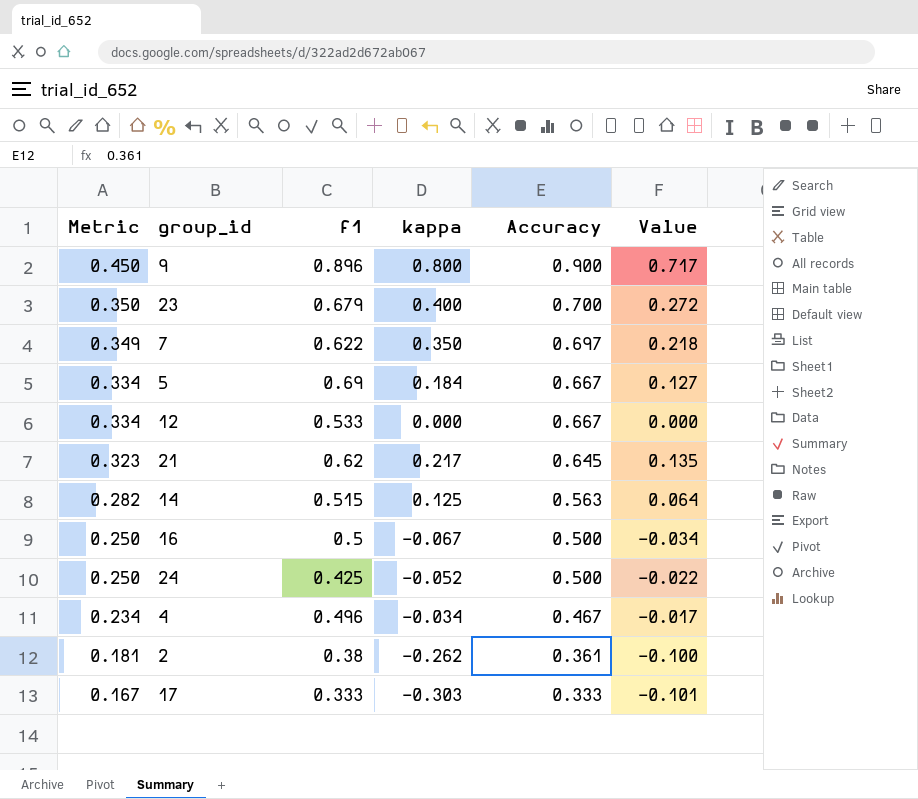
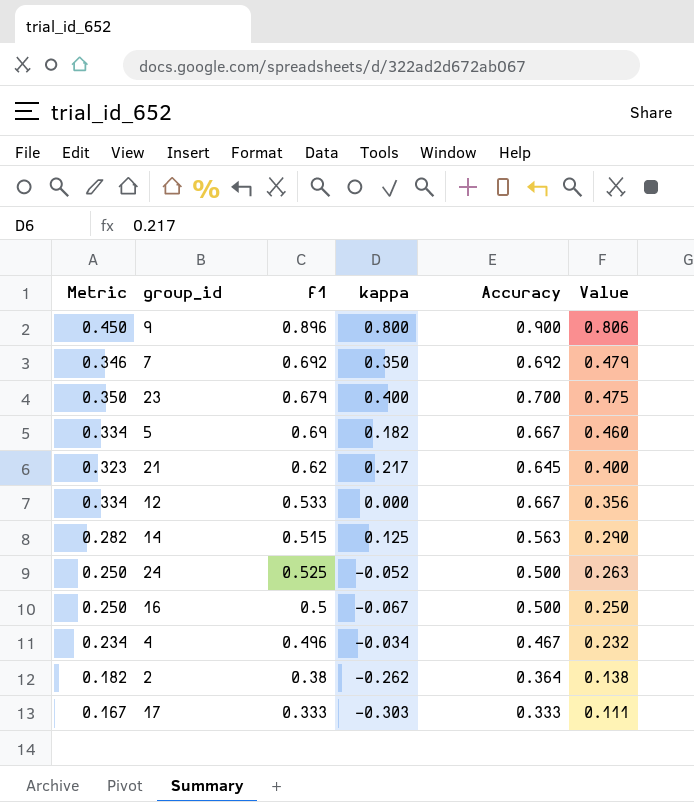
row order: Metric descending -> Value descending
column Value | formula: [f1] * [kappa] -> [f1] * [Accuracy]
7 | Metric: 0.349 -> 0.346
7 | f1: 0.622 -> 0.692
7 | Accuracy: 0.697 -> 0.692
5 | kappa: 0.184 -> 0.182
24 | f1: 0.425 -> 0.525
2 | Metric: 0.181 -> 0.182
2 | Accuracy: 0.361 -> 0.364

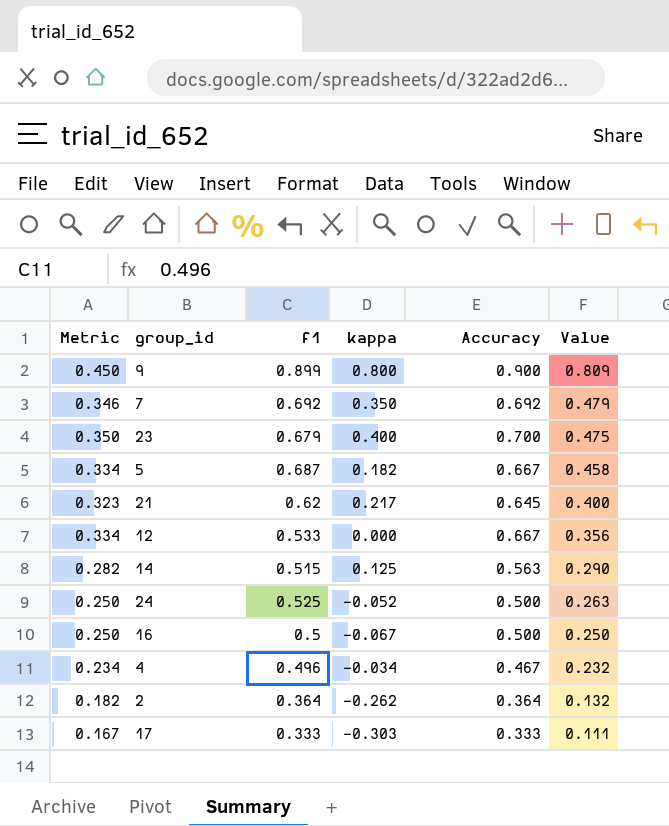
9 | f1: 0.896 -> 0.899
9 | Value: 0.806 -> 0.809
5 | f1: 0.69 -> 0.687
5 | Value: 0.460 -> 0.458
2 | f1: 0.38 -> 0.364
2 | Value: 0.138 -> 0.132

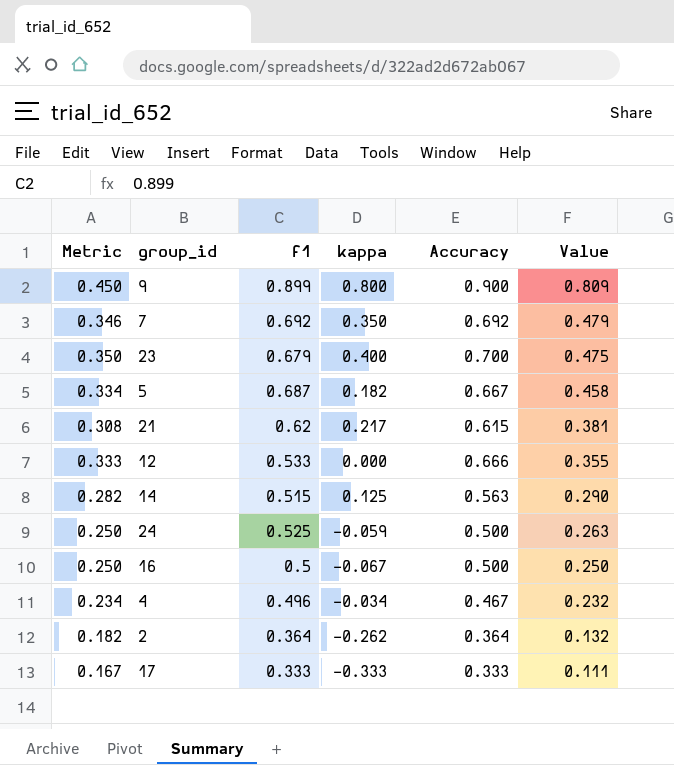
21 | Metric: 0.323 -> 0.308
21 | Accuracy: 0.645 -> 0.615
21 | Value: 0.400 -> 0.381
12 | Metric: 0.334 -> 0.333
12 | Accuracy: 0.667 -> 0.666
12 | Value: 0.356 -> 0.355
24 | kappa: -0.052 -> -0.059
17 | kappa: -0.303 -> -0.333

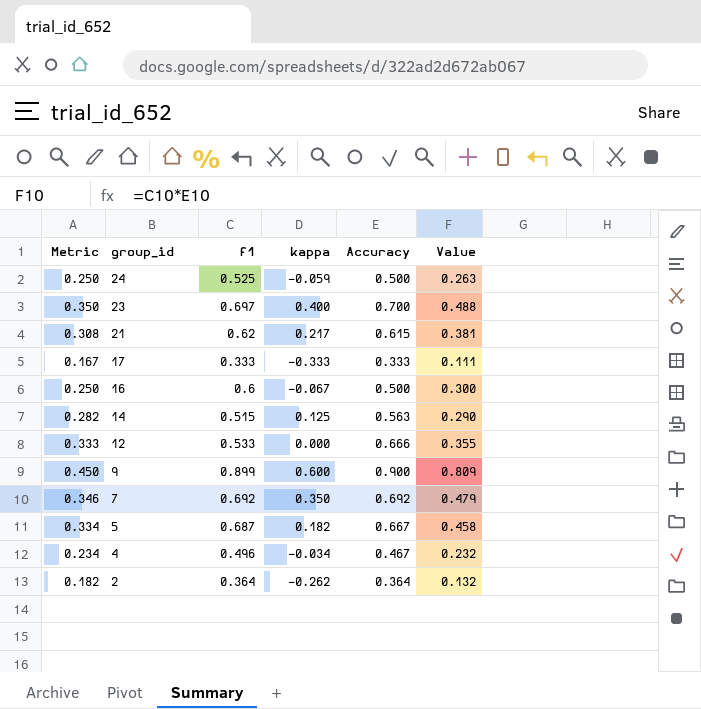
row order: Value descending -> group_id descending
23 | f1: 0.679 -> 0.697
23 | Value: 0.475 -> 0.488
16 | f1: 0.5 -> 0.6
16 | Value: 0.250 -> 0.300
9 | kappa: 0.800 -> 0.600

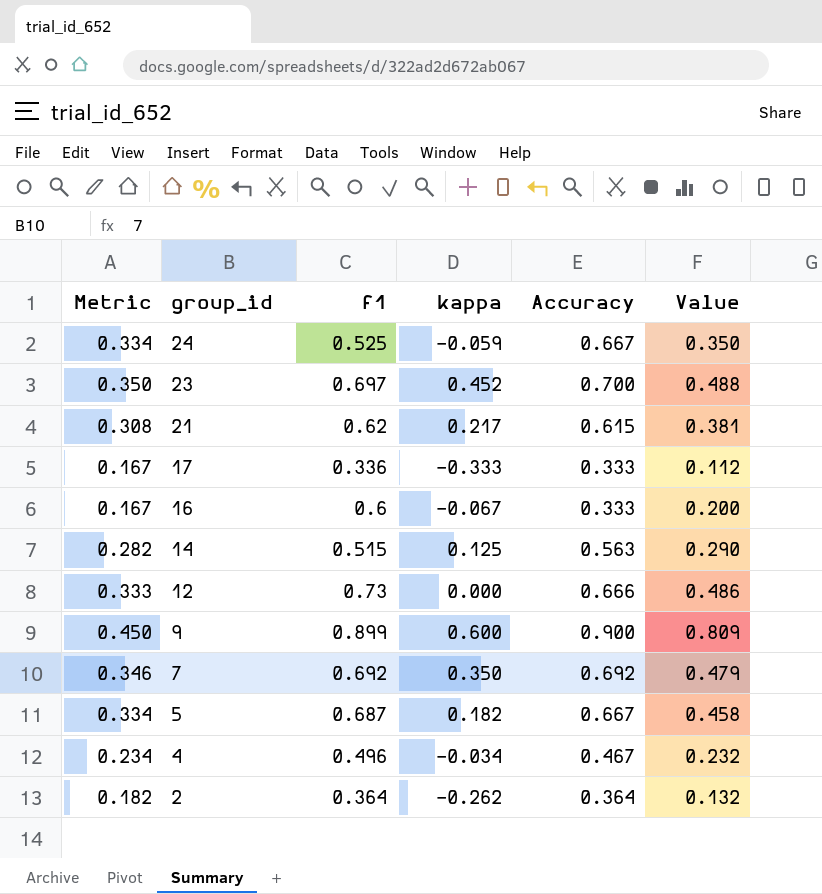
24 | Metric: 0.250 -> 0.334
24 | Accuracy: 0.500 -> 0.667
24 | Value: 0.263 -> 0.350
23 | kappa: 0.400 -> 0.452
17 | f1: 0.333 -> 0.336
17 | Value: 0.111 -> 0.112
16 | Metric: 0.250 -> 0.167
16 | Accuracy: 0.500 -> 0.333
16 | Value: 0.300 -> 0.200
12 | f1: 0.533 -> 0.73
12 | Value: 0.355 -> 0.486

